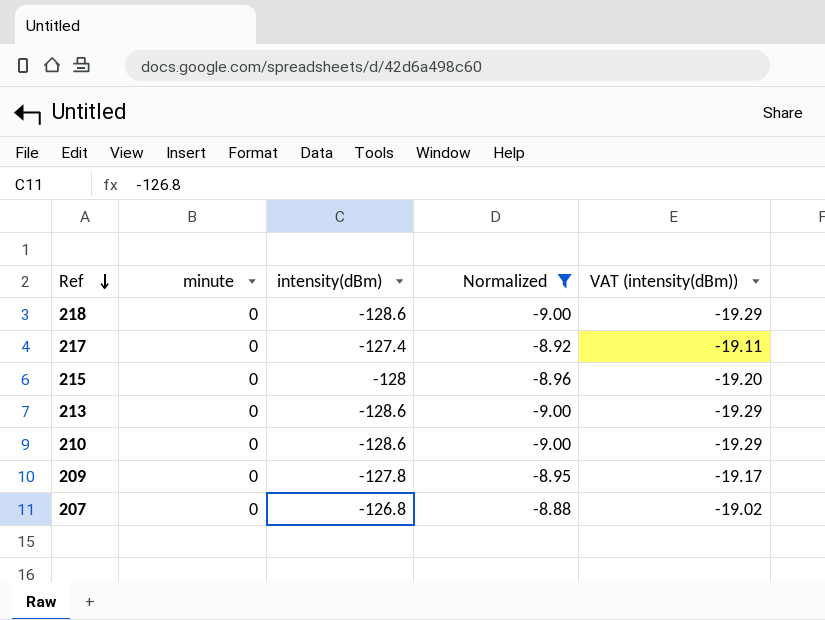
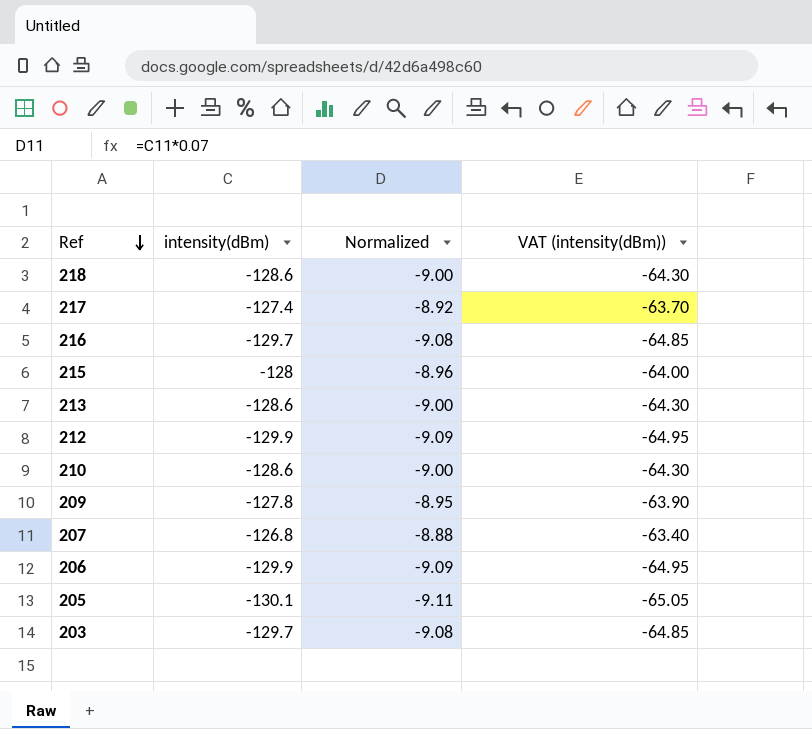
filter: Normalized >= -9.00 -> none
column minute | position: 2 -> none
column VAT (intensity(dBm)) | formula: [intensity(dBm)] * 0.15 -> [intensity(dBm)] * 0.5

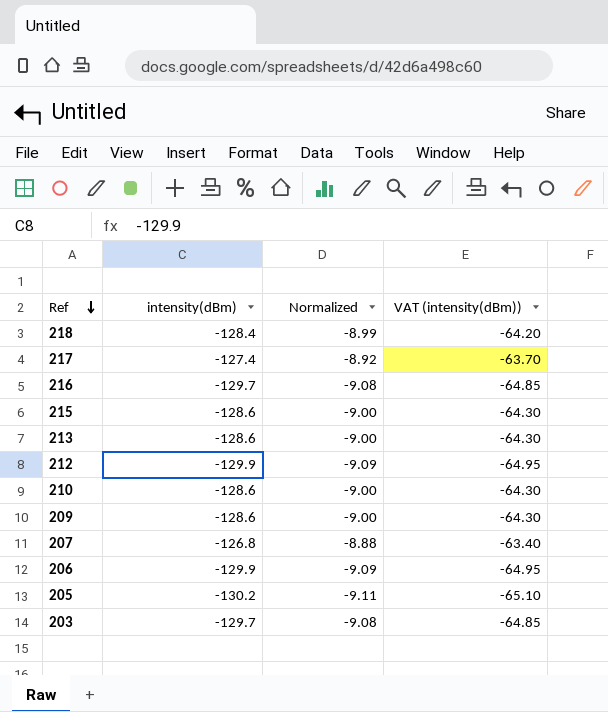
218 | intensity(dBm): -128.6 -> -128.4
218 | Normalized: -9.00 -> -8.99
218 | VAT (intensity(dBm)): -64.30 -> -64.20
215 | intensity(dBm): -128 -> -128.6
215 | Normalized: -8.96 -> -9.00
215 | VAT (intensity(dBm)): -64.00 -> -64.30
209 | intensity(dBm): -127.8 -> -128.6
209 | Normalized: -8.95 -> -9.00
209 | VAT (intensity(dBm)): -63.90 -> -64.30
205 | intensity(dBm): -130.1 -> -130.2
205 | VAT (intensity(dBm)): -65.05 -> -65.10

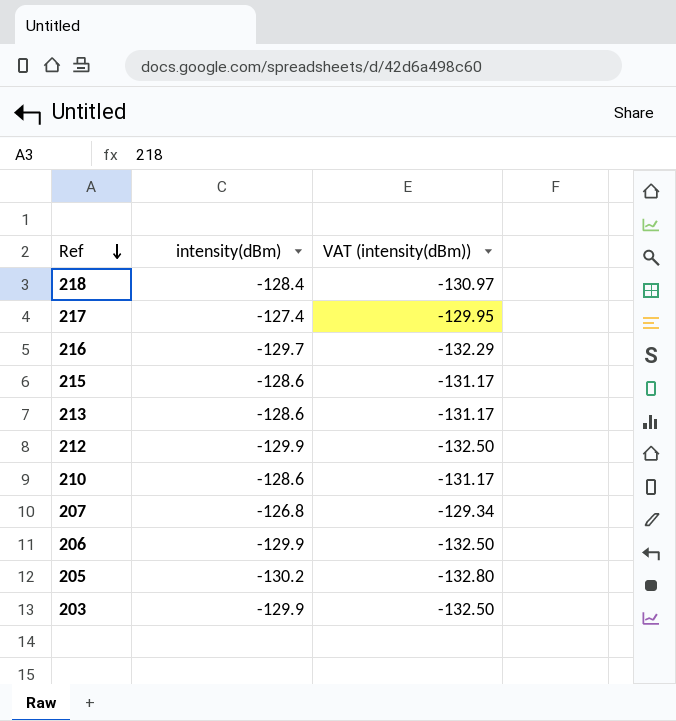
column Normalized | formula: [intensity(dBm)] * 0.07 -> none
column VAT (intensity(dBm)) | formula: [intensity(dBm)] * 0.5 -> [intensity(dBm)] * 1.02
row 209: -128.6 | -9.00 | -64.30 -> none
203 | intensity(dBm): -129.7 -> -129.9

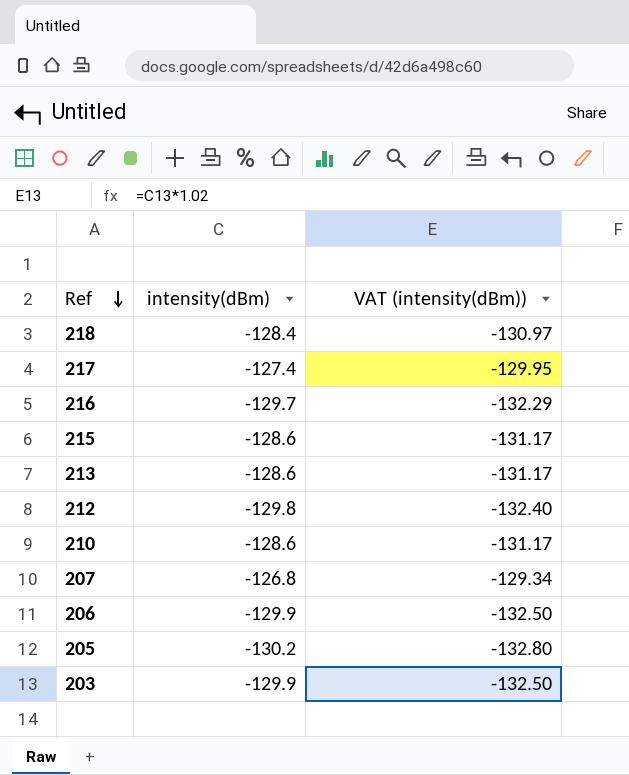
212 | intensity(dBm): -129.9 -> -129.8
212 | VAT (intensity(dBm)): -132.50 -> -132.40

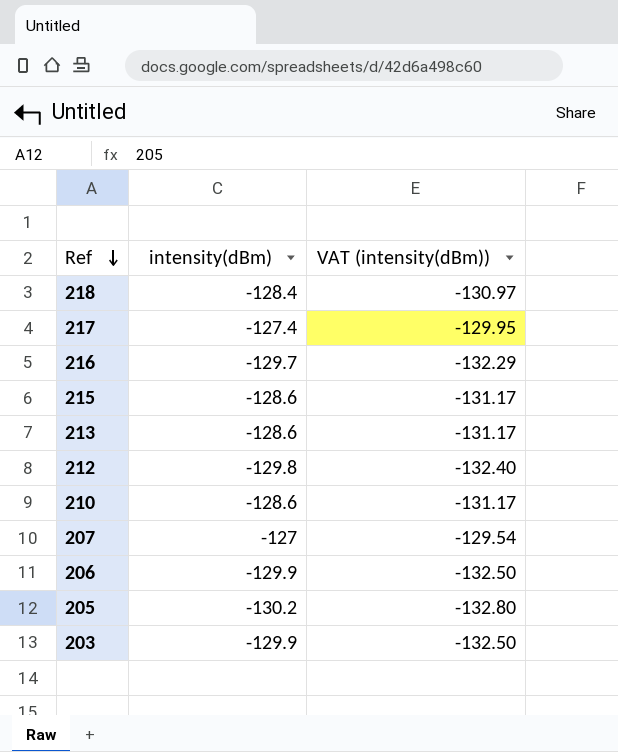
207 | intensity(dBm): -126.8 -> -127
207 | VAT (intensity(dBm)): -129.34 -> -129.54

